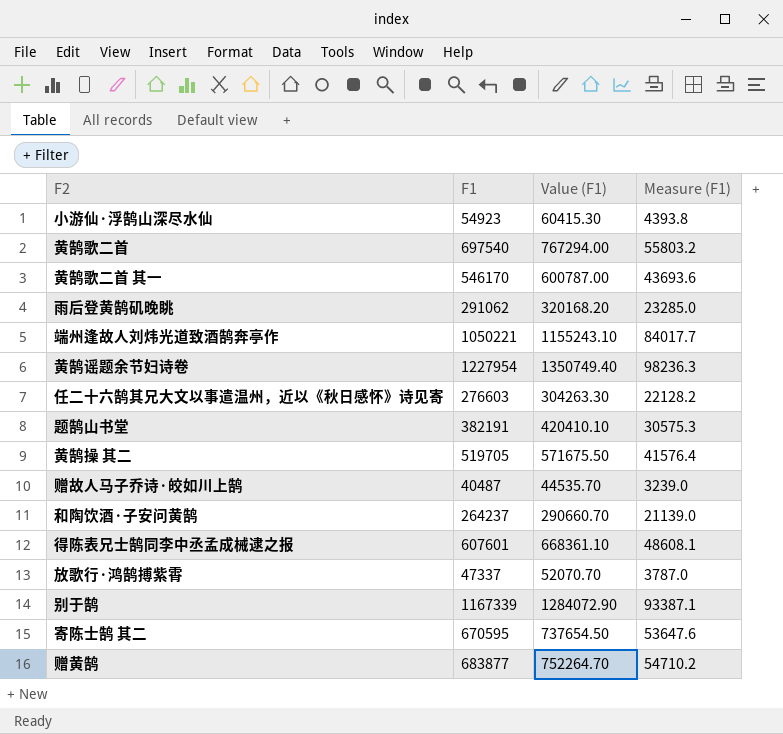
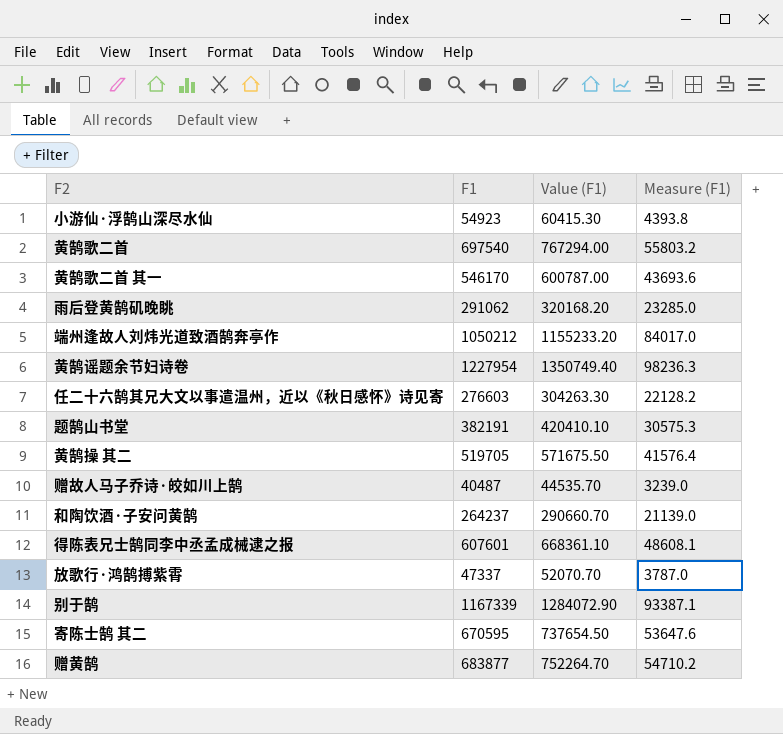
端州逢故人刘炜光道致酒鹄奔亭作 | F1: 1050221 -> 1050212
端州逢故人刘炜光道致酒鹄奔亭作 | Value (F1): 1155243.10 -> 1155233.20
端州逢故人刘炜光道致酒鹄奔亭作 | Measure (F1): 84017.7 -> 84017.0

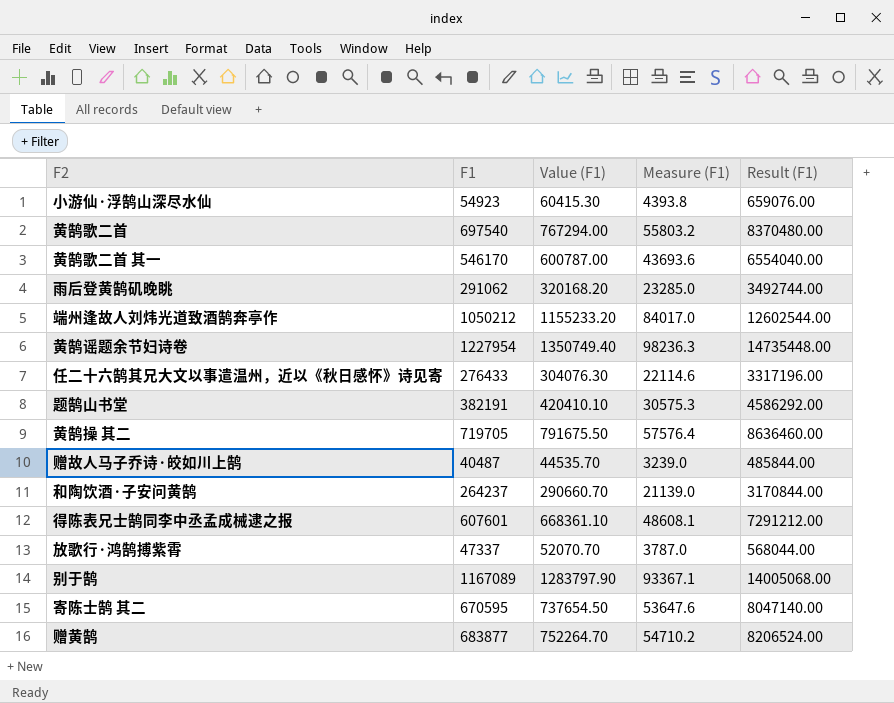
column Result (F1) | formula: none -> [F1] * 12
任二十六鹄其兄大文以事遣温州，近以《秋日感怀》诗见寄 | F1: 276603 -> 276433
任二十六鹄其兄大文以事遣温州，近以《秋日感怀》诗见寄 | Value (F1): 304263.30 -> 304076.30
任二十六鹄其兄大文以事遣温州，近以《秋日感怀》诗见寄 | Measure (F1): 22128.2 -> 22114.6
黄鹄操 其二 | F1: 519705 -> 719705
黄鹄操 其二 | Value (F1): 571675.50 -> 791675.50
黄鹄操 其二 | Measure (F1): 41576.4 -> 57576.4
别于鹄 | F1: 1167339 -> 1167089
别于鹄 | Value (F1): 1284072.90 -> 1283797.90
别于鹄 | Measure (F1): 93387.1 -> 93367.1

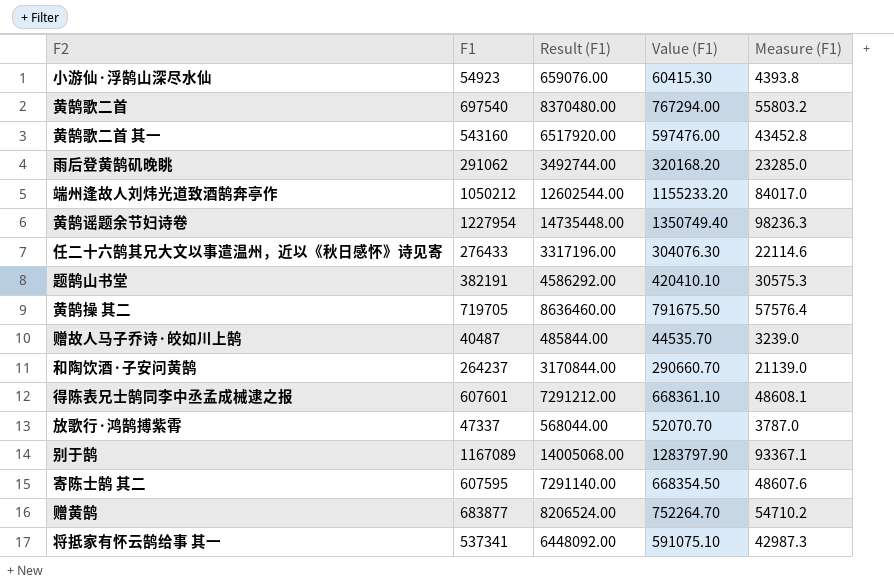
column Result (F1) | position: 5 -> 3
黄鹄歌二首 其一 | F1: 546170 -> 543160
黄鹄歌二首 其一 | Result (F1): 6554040.00 -> 6517920.00
黄鹄歌二首 其一 | Value (F1): 600787.00 -> 597476.00
黄鹄歌二首 其一 | Measure (F1): 43693.6 -> 43452.8
寄陈士鹄 其二 | F1: 670595 -> 607595
寄陈士鹄 其二 | Result (F1): 8047140.00 -> 7291140.00
寄陈士鹄 其二 | Value (F1): 737654.50 -> 668354.50
寄陈士鹄 其二 | Measure (F1): 53647.6 -> 48607.6
row 将抵家有怀云鹄给事 其一: none -> 537341 | 6448092.00 | 591075.10 | 42987.3

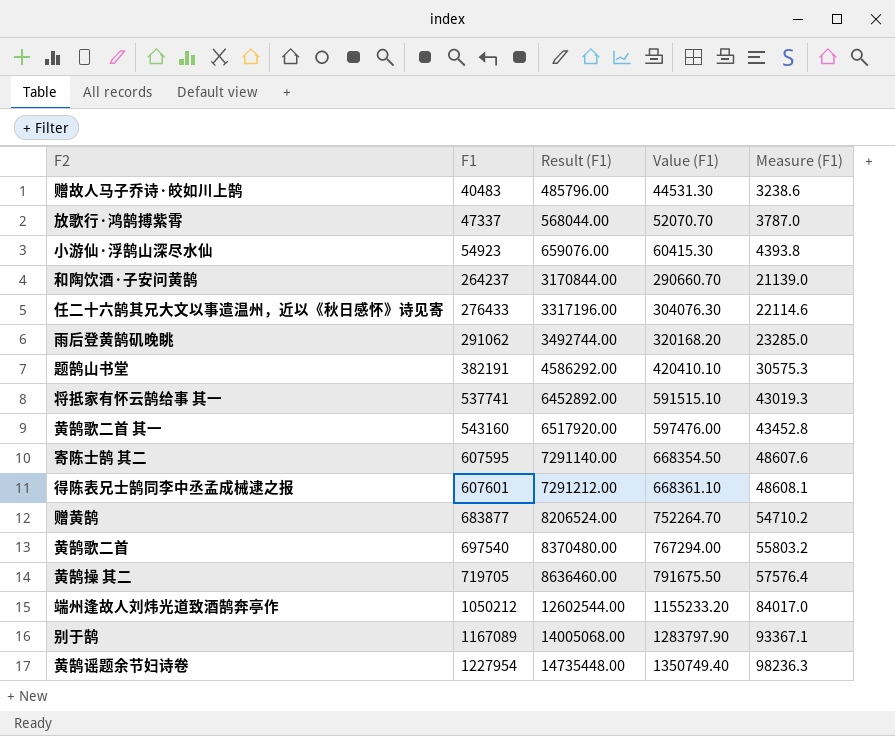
row order: none -> F1 ascending
赠故人马子乔诗·皎如川上鹄 | F1: 40487 -> 40483
赠故人马子乔诗·皎如川上鹄 | Result (F1): 485844.00 -> 485796.00
赠故人马子乔诗·皎如川上鹄 | Value (F1): 44535.70 -> 44531.30
赠故人马子乔诗·皎如川上鹄 | Measure (F1): 3239.0 -> 3238.6
将抵家有怀云鹄给事 其一 | F1: 537341 -> 537741
将抵家有怀云鹄给事 其一 | Result (F1): 6448092.00 -> 6452892.00
将抵家有怀云鹄给事 其一 | Value (F1): 591075.10 -> 591515.10
将抵家有怀云鹄给事 其一 | Measure (F1): 42987.3 -> 43019.3

